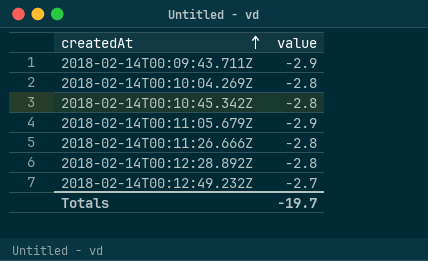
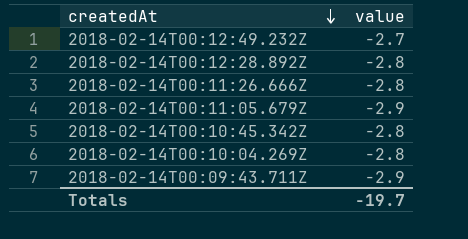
row order: createdAt ascending -> createdAt descending

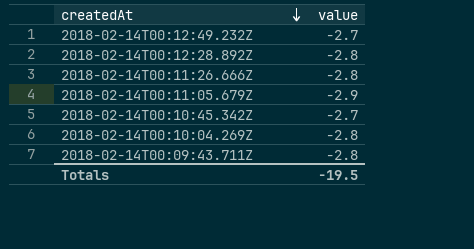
2018-02-14T00:10:45.342Z | value: -2.8 -> -2.7
2018-02-14T00:09:43.711Z | value: -2.9 -> -2.8
Totals | value: -19.7 -> -19.5

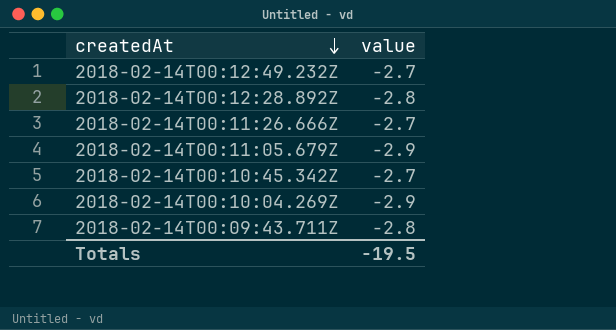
2018-02-14T00:11:26.666Z | value: -2.8 -> -2.7
2018-02-14T00:10:04.269Z | value: -2.8 -> -2.9

